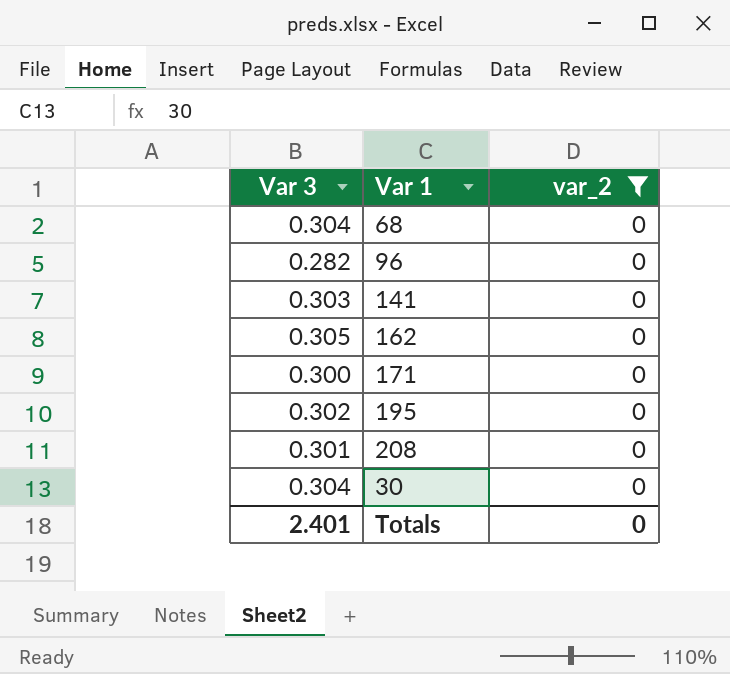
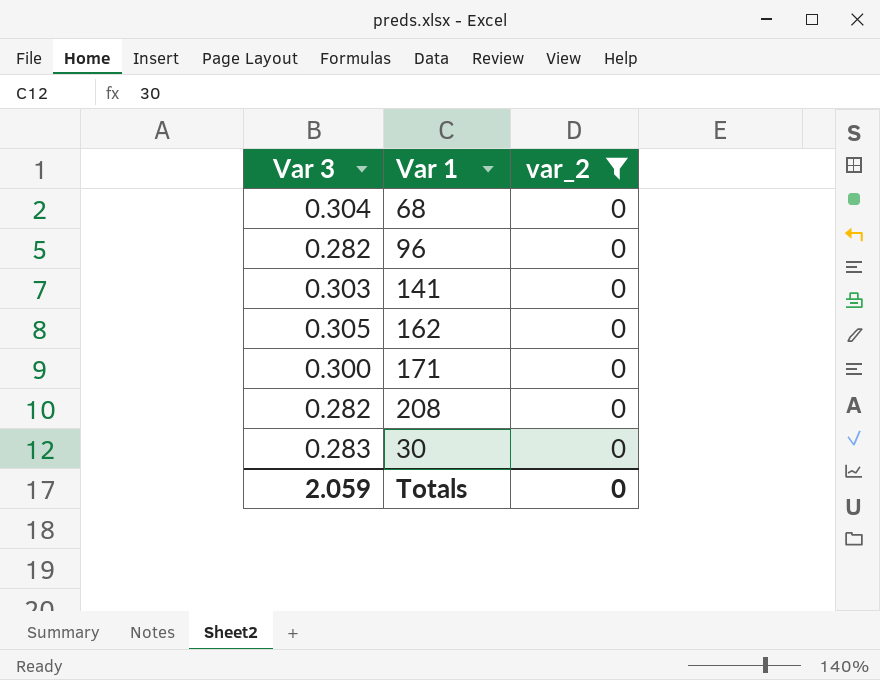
row 195: 0.302 | 0 -> none
208 | Var 3: 0.301 -> 0.282
30 | Var 3: 0.304 -> 0.283
Totals | Var 3: 2.401 -> 2.059

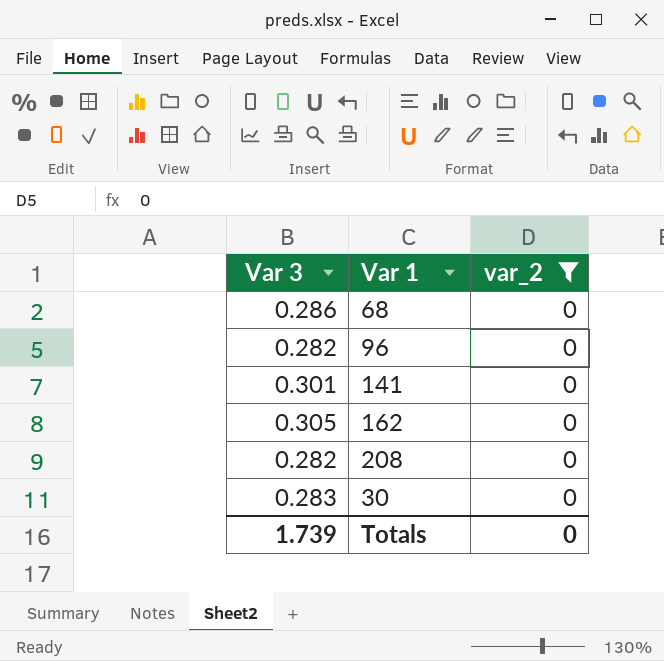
row 171: 0.300 | 0 -> none
68 | Var 3: 0.304 -> 0.286
141 | Var 3: 0.303 -> 0.301
Totals | Var 3: 2.059 -> 1.739

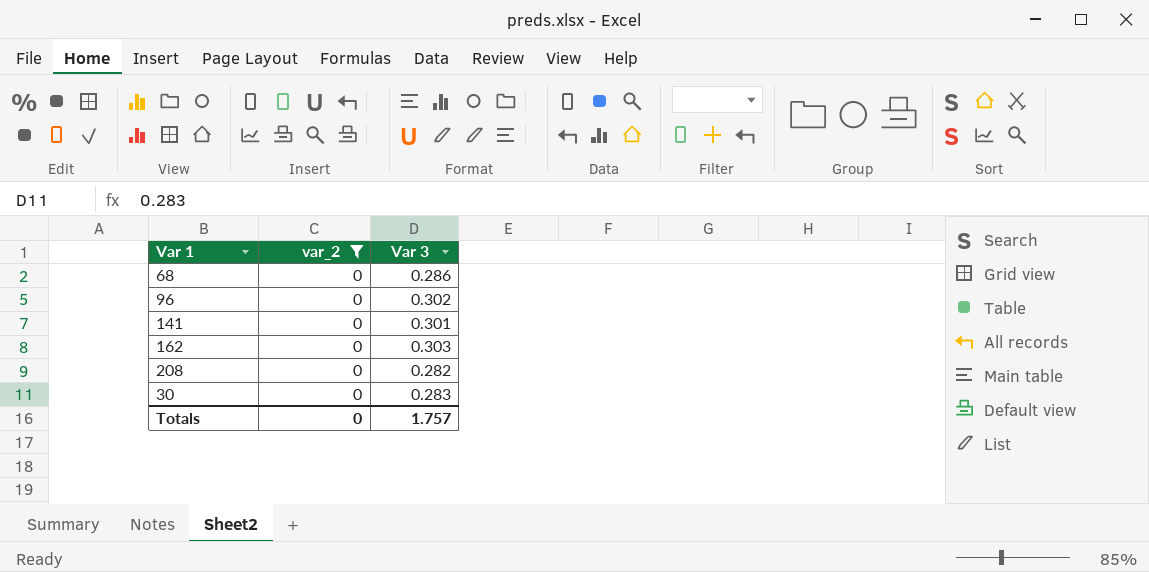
column Var 3 | position: 1 -> 3
96 | Var 3: 0.282 -> 0.302
162 | Var 3: 0.305 -> 0.303
Totals | Var 3: 1.739 -> 1.757

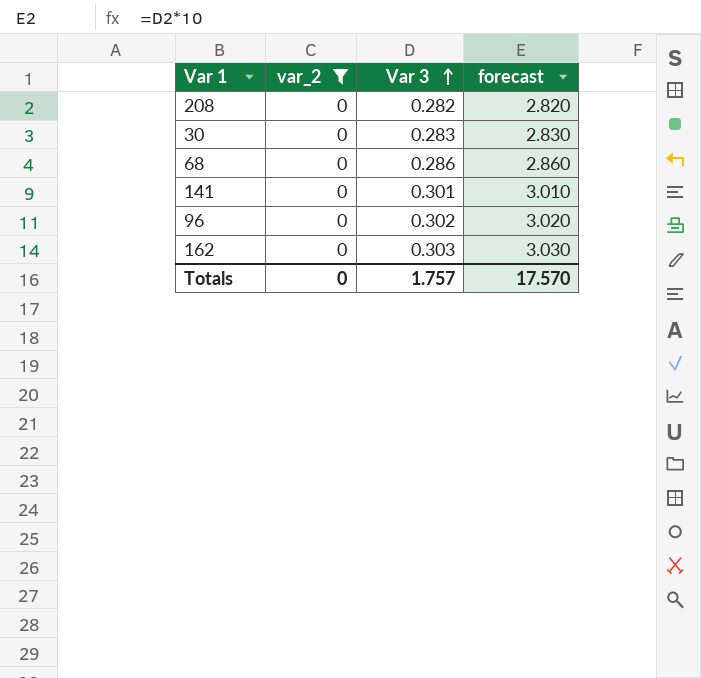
row order: none -> Var 3 ascending
column forecast | formula: none -> [Var 3] * 10

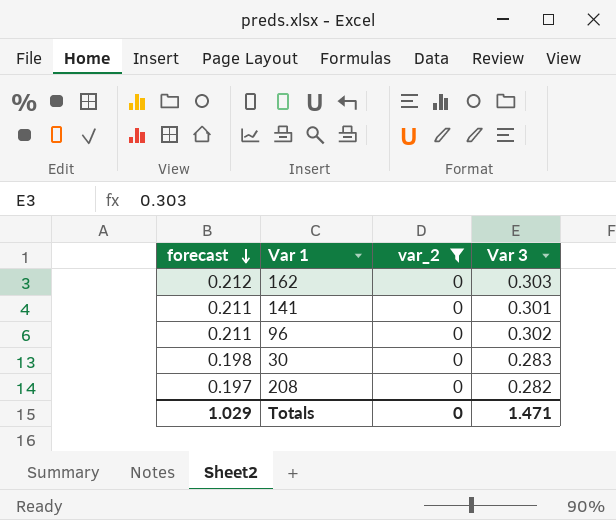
row order: Var 3 ascending -> forecast descending
column forecast | formula: [Var 3] * 10 -> [Var 3] * 0.7
column forecast | position: 4 -> 1
row 68: 0 | 0.286 | 2.860 -> none
Totals | forecast: 17.570 -> 1.029
Totals | Var 3: 1.757 -> 1.471

